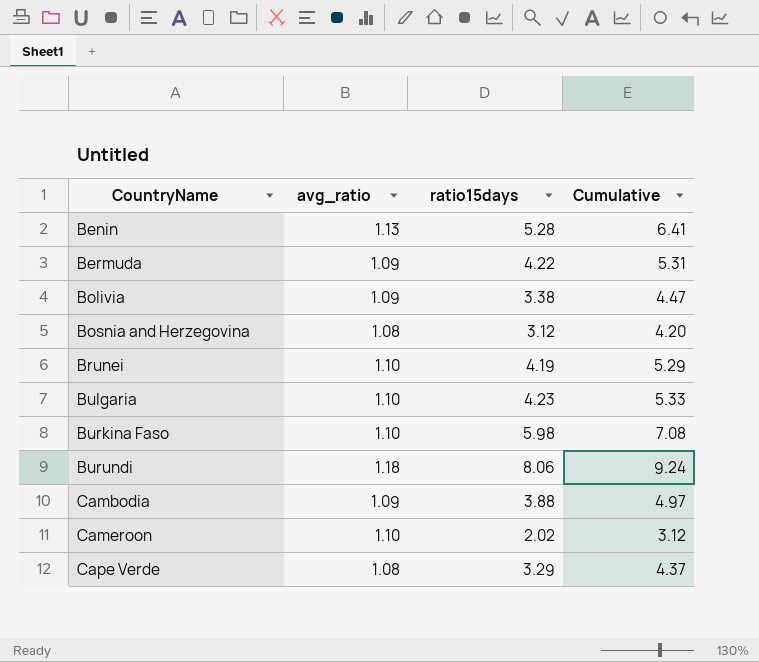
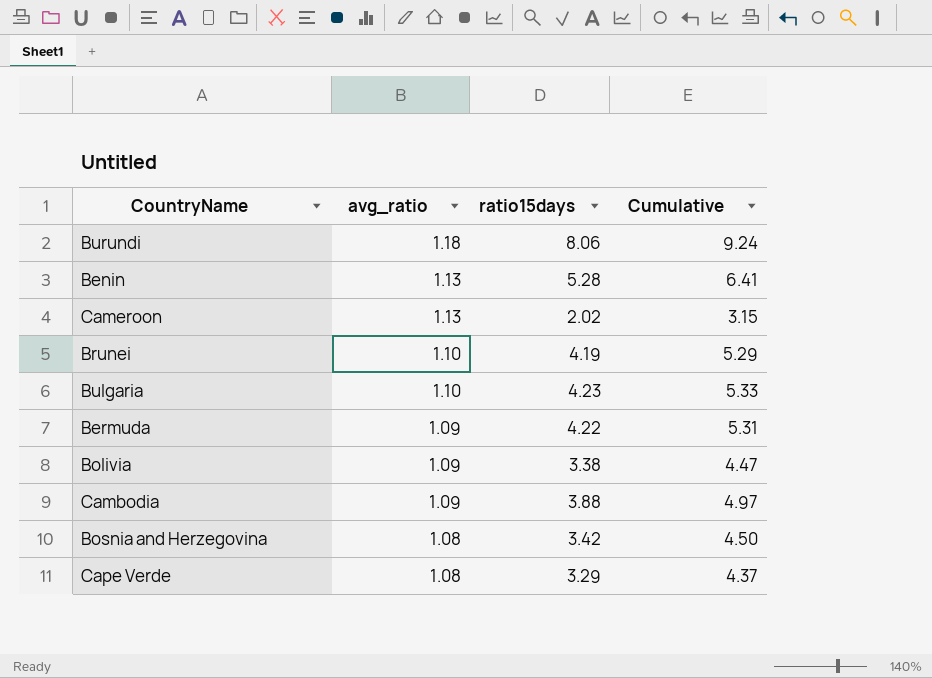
row order: CountryName ascending -> avg_ratio descending
row Burkina Faso: 1.10 | 5.98 | 7.08 -> none
Cameroon | avg_ratio: 1.10 -> 1.13
Cameroon | Cumulative: 3.12 -> 3.15
Bosnia and Herzegovina | ratio15days: 3.12 -> 3.42
Bosnia and Herzegovina | Cumulative: 4.20 -> 4.50

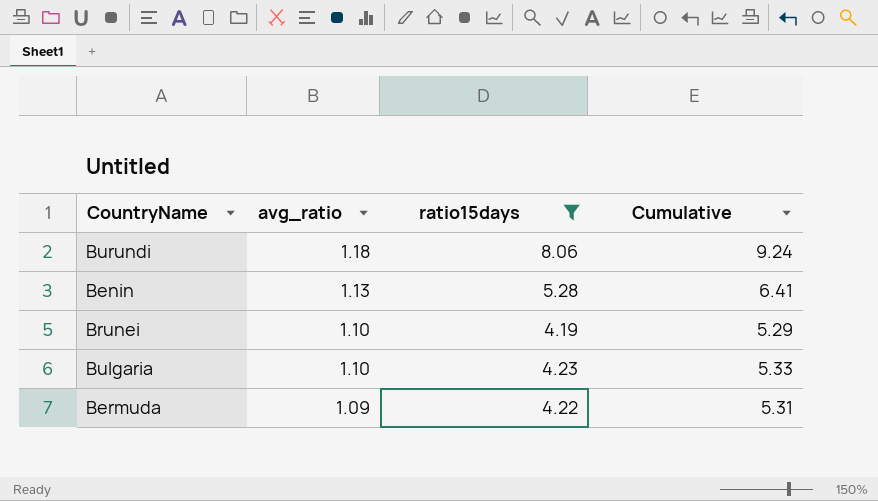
filter: none -> ratio15days >= 4.19

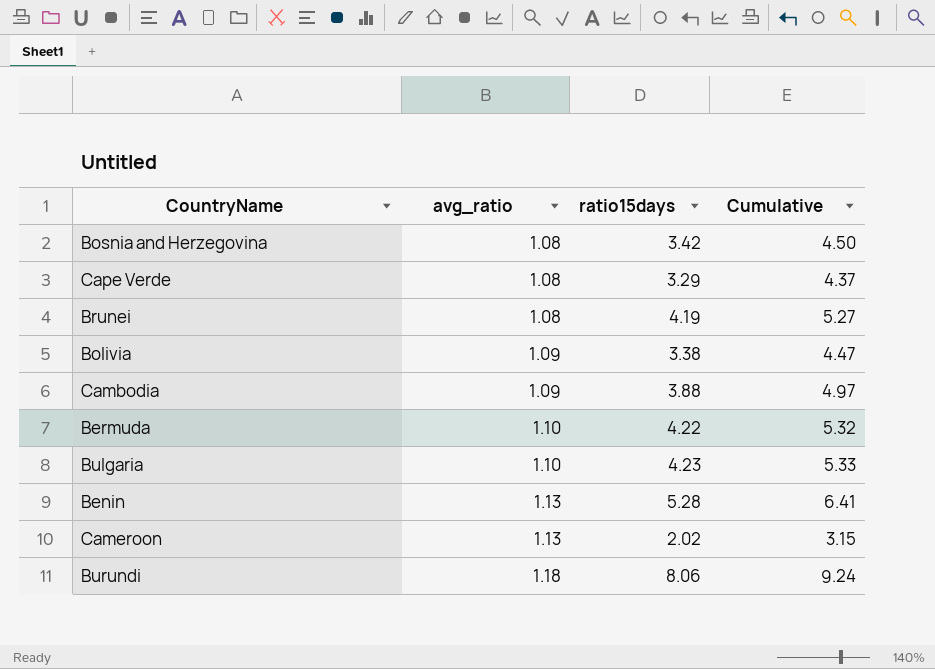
filter: ratio15days >= 4.19 -> none
row order: avg_ratio descending -> avg_ratio ascending
Brunei | avg_ratio: 1.10 -> 1.08
Brunei | Cumulative: 5.29 -> 5.27
Bermuda | avg_ratio: 1.09 -> 1.10
Bermuda | Cumulative: 5.31 -> 5.32

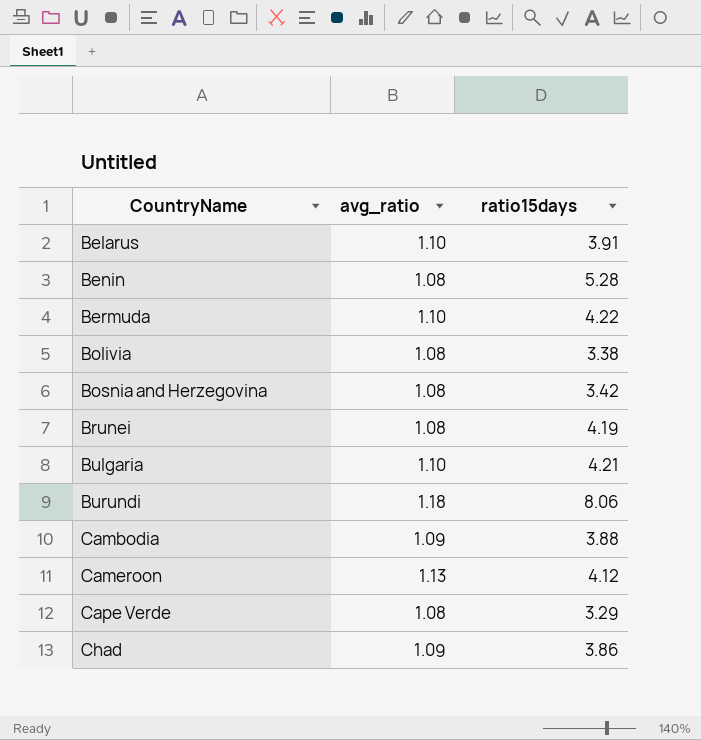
row order: avg_ratio ascending -> CountryName ascending
column Cumulative | formula: [avg_ratio] + [ratio15days] -> none
row Belarus: none -> 1.10 | 3.91
Benin | avg_ratio: 1.13 -> 1.08
Bolivia | avg_ratio: 1.09 -> 1.08
Bulgaria | ratio15days: 4.23 -> 4.21
Cameroon | ratio15days: 2.02 -> 4.12
row Chad: none -> 1.09 | 3.86

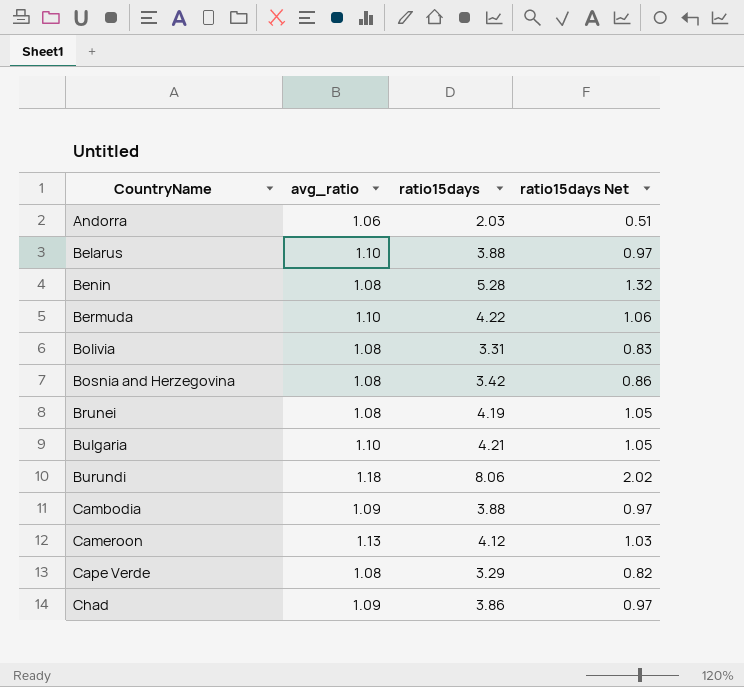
column ratio15days Net | formula: none -> [ratio15days] * 0.25
row Andorra: none -> 1.06 | 2.03 | 0.51
Belarus | ratio15days: 3.91 -> 3.88
Bolivia | ratio15days: 3.38 -> 3.31

